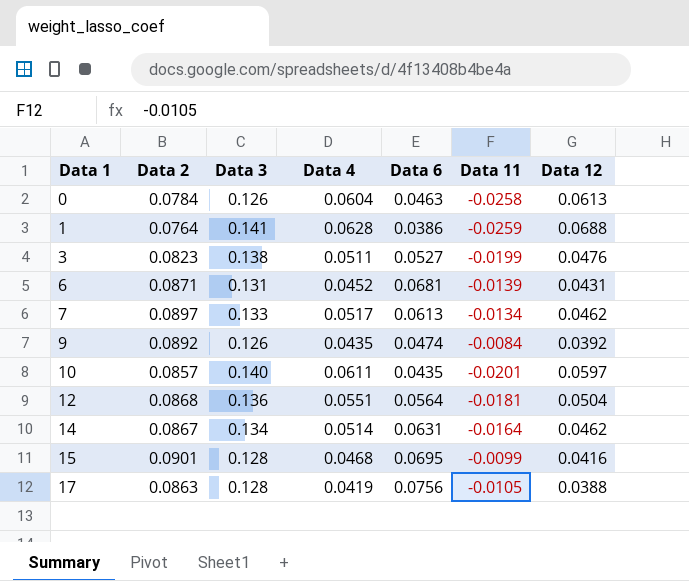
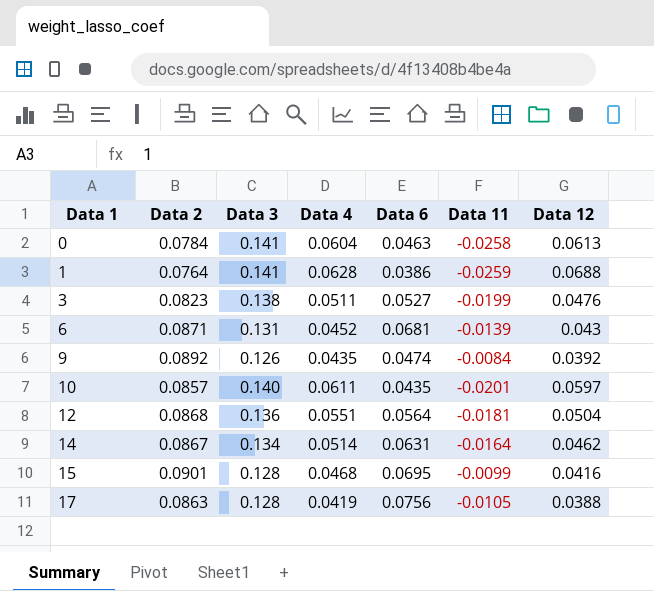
row 7: 0.0897 | 0.133 | 0.0517 | 0.0613 | -0.0134 | 0.0462 -> none
0 | Data 3: 0.126 -> 0.141
6 | Data 12: 0.0431 -> 0.043

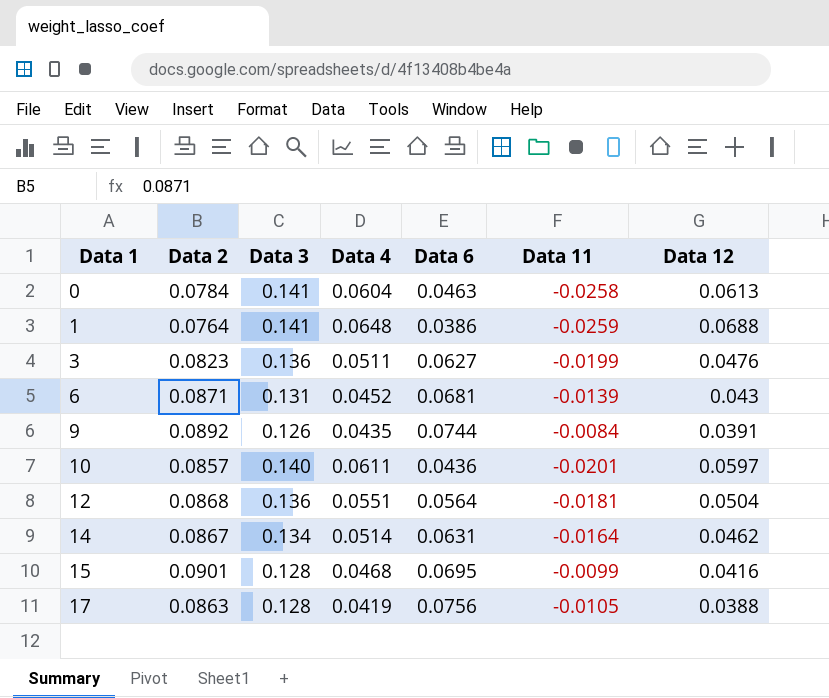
1 | Data 4: 0.0628 -> 0.0648
3 | Data 3: 0.138 -> 0.136
3 | Data 6: 0.0527 -> 0.0627
9 | Data 6: 0.0474 -> 0.0744
9 | Data 12: 0.0392 -> 0.0391
10 | Data 6: 0.0435 -> 0.0436

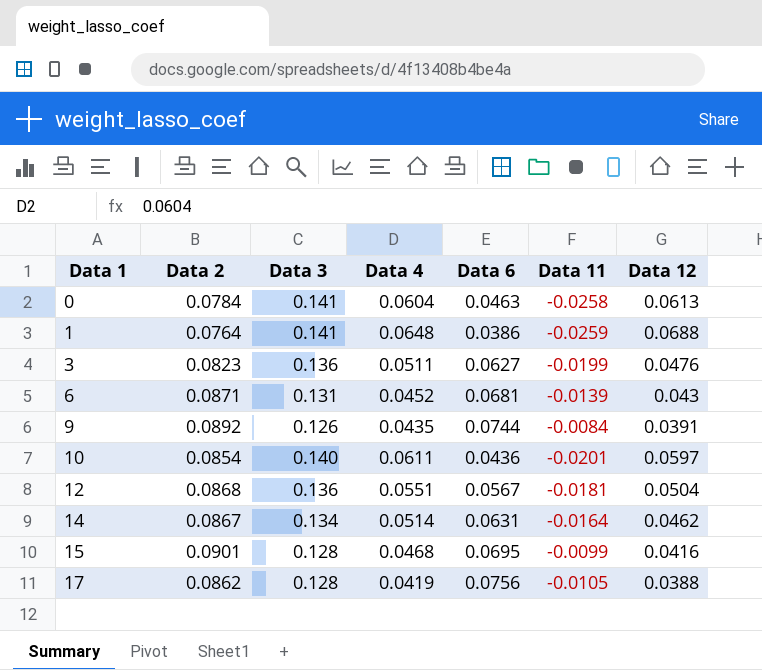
10 | Data 2: 0.0857 -> 0.0854
12 | Data 6: 0.0564 -> 0.0567
17 | Data 2: 0.0863 -> 0.0862

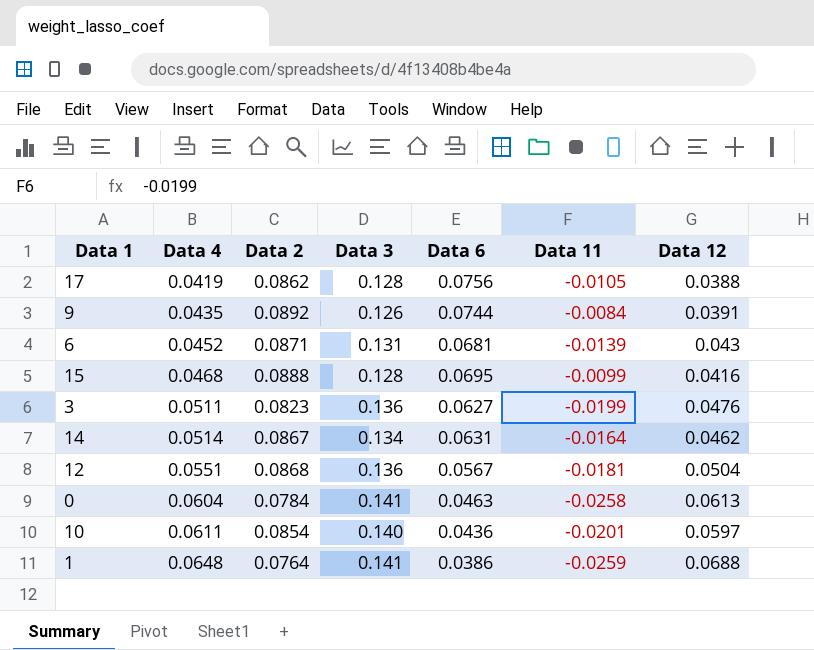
row order: Data 1 ascending -> Data 4 ascending
column Data 4 | position: 4 -> 2
15 | Data 2: 0.0901 -> 0.0888

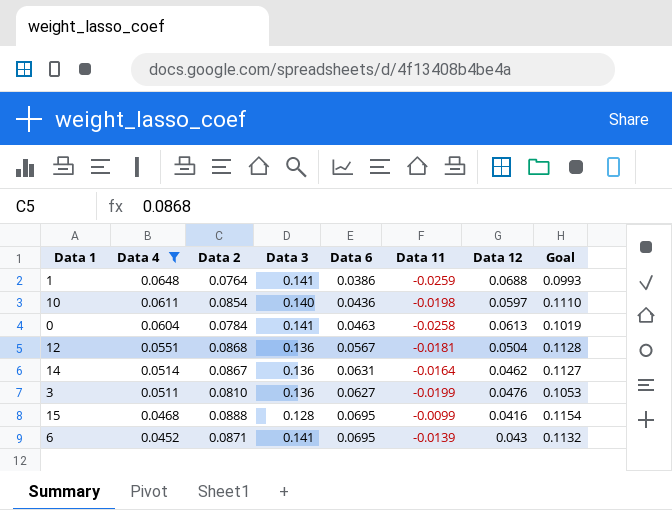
filter: none -> Data 4 >= 0.0452
row order: Data 4 ascending -> Data 4 descending
column Goal | formula: none -> [Data 2] * 1.3
10 | Data 11: -0.0201 -> -0.0198
14 | Data 3: 0.134 -> 0.136
3 | Data 2: 0.0823 -> 0.0810
6 | Data 3: 0.131 -> 0.141
6 | Data 6: 0.0681 -> 0.0695

